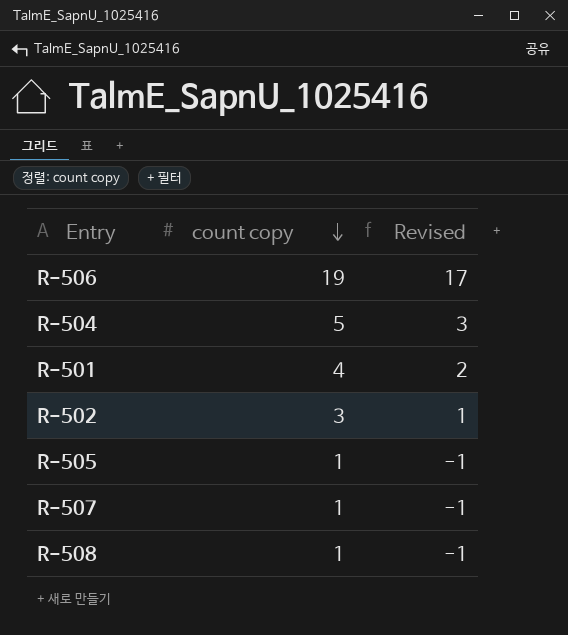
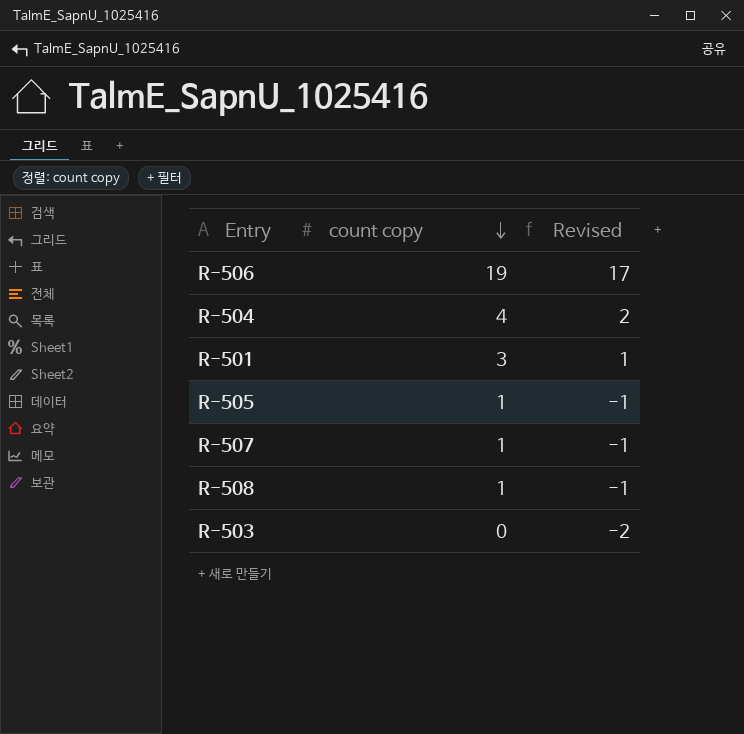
row R-502: 3 | 1 -> none
R-504 | count copy: 5 -> 4
R-504 | Revised: 3 -> 2
R-501 | count copy: 4 -> 3
R-501 | Revised: 2 -> 1
row R-503: none -> 0 | -2

